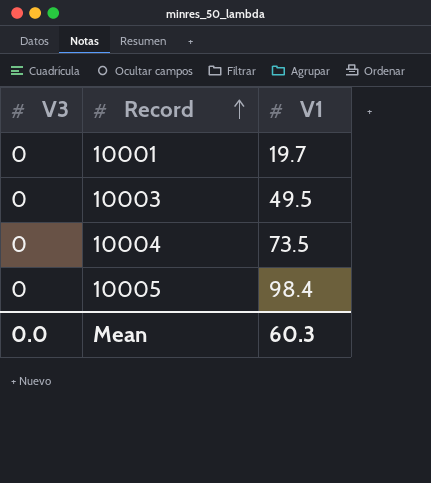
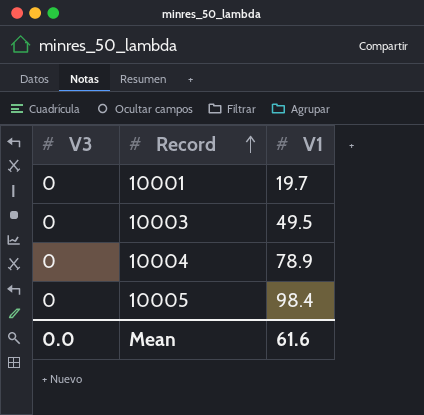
10004 | V1: 73.5 -> 78.9
Mean | V1: 60.3 -> 61.6

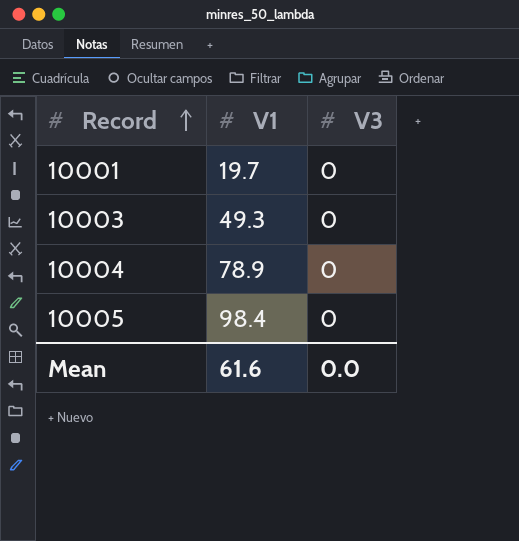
column V3 | position: 1 -> 3
10003 | V1: 49.5 -> 49.3

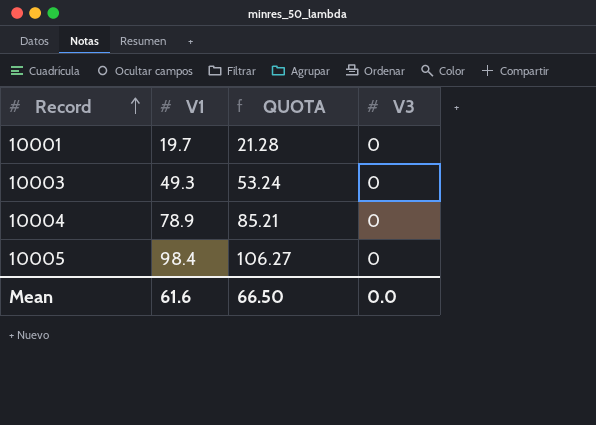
column QUOTA | formula: none -> [V1] * 1.08

